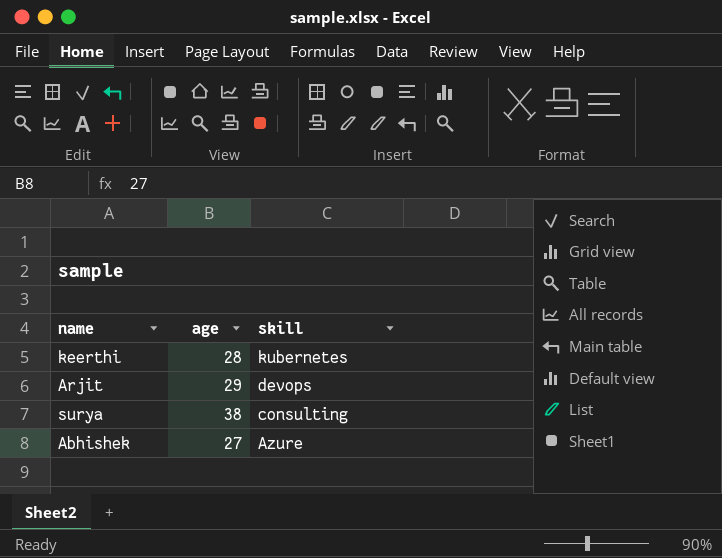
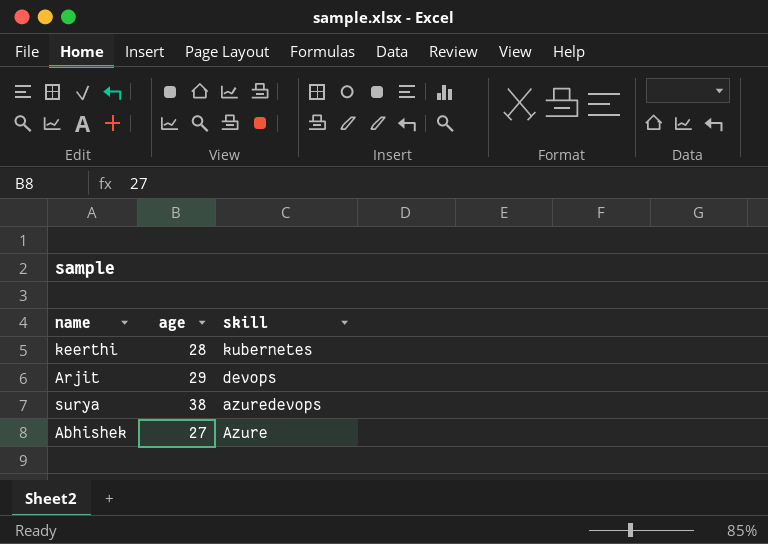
surya | skill: consulting -> azuredevops

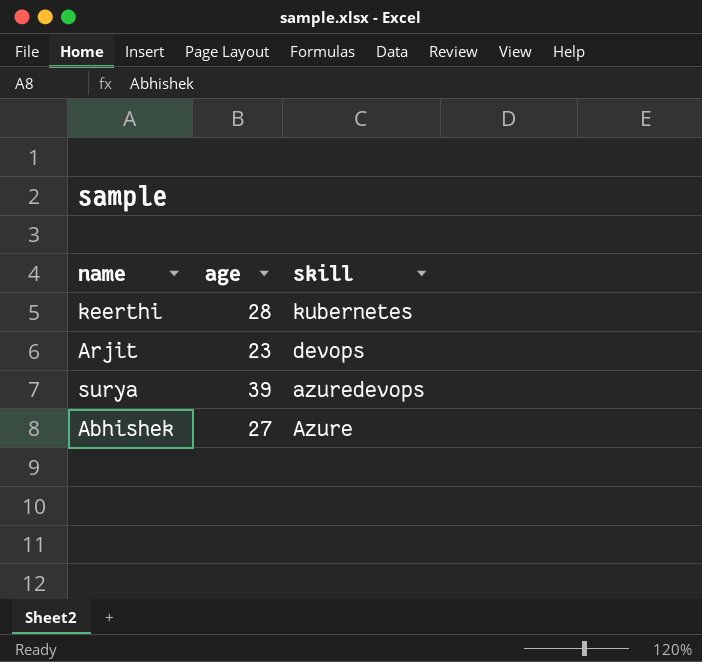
Arjit | age: 29 -> 23
surya | age: 38 -> 39

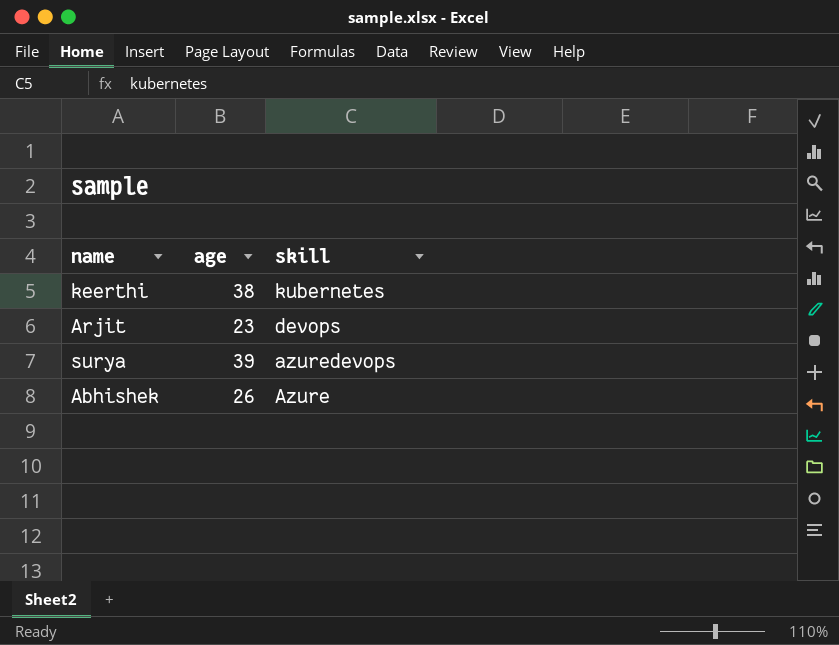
keerthi | age: 28 -> 38
Abhishek | age: 27 -> 26

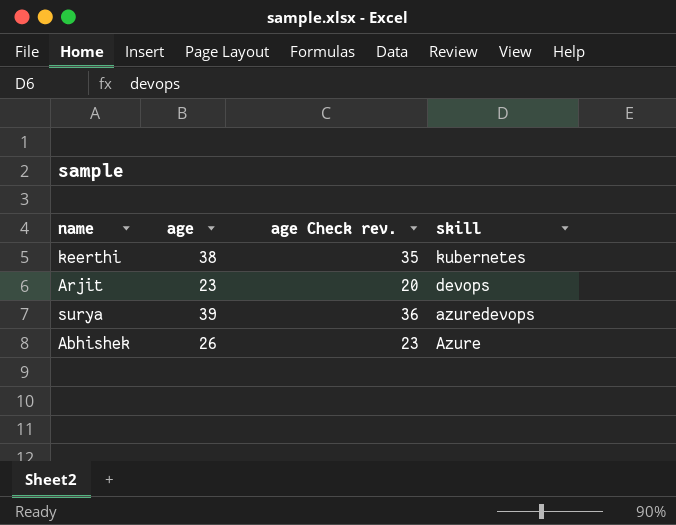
column age Check rev. | formula: none -> [age] - 3

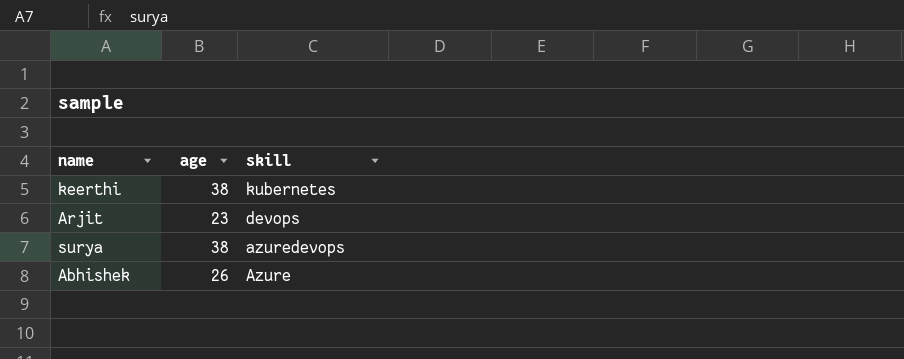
column age Check rev. | formula: [age] - 3 -> none
surya | age: 39 -> 38

